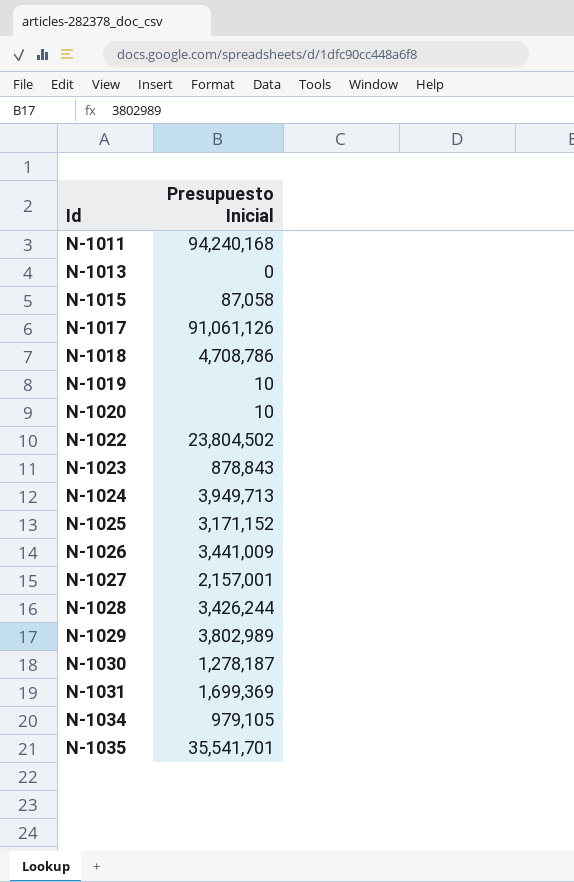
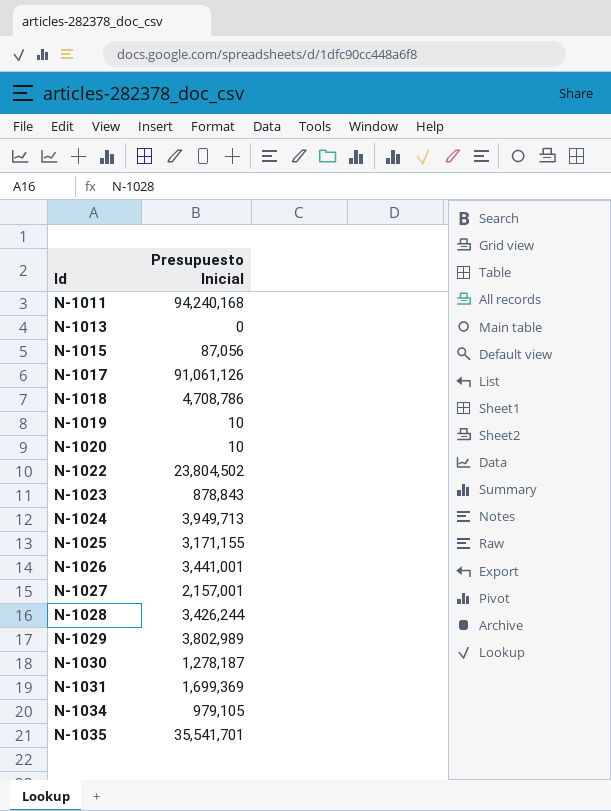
N-1015 | Presupuesto Inicial: 87,058 -> 87,056
N-1025 | Presupuesto Inicial: 3,171,152 -> 3,171,155
N-1026 | Presupuesto Inicial: 3,441,009 -> 3,441,001

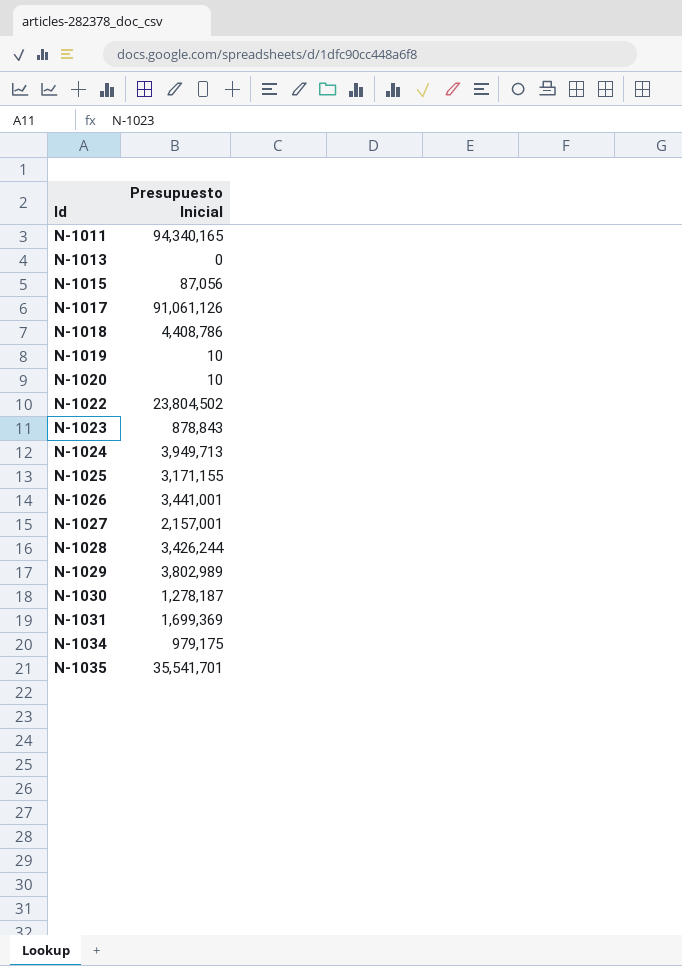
N-1011 | Presupuesto Inicial: 94,240,168 -> 94,340,165
N-1018 | Presupuesto Inicial: 4,708,786 -> 4,408,786
N-1034 | Presupuesto Inicial: 979,105 -> 979,175

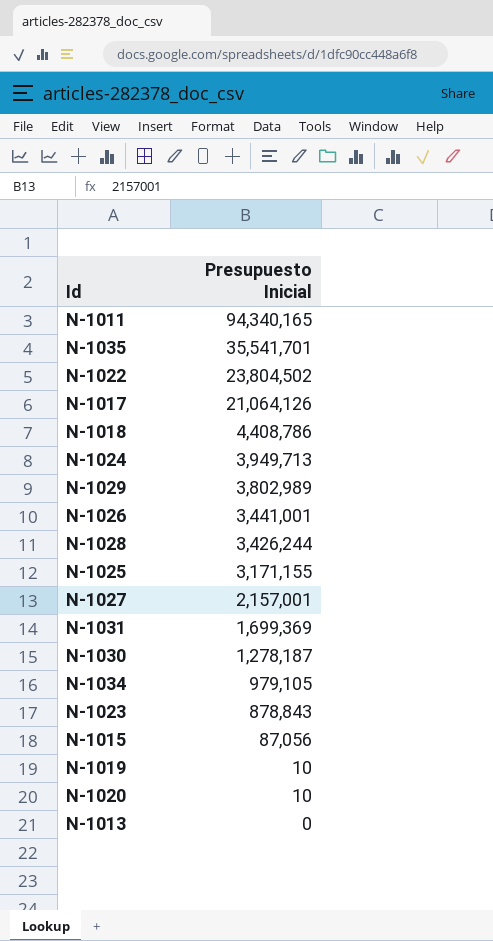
row order: Id ascending -> Presupuesto Inicial descending
N-1017 | Presupuesto Inicial: 91,061,126 -> 21,064,126
N-1034 | Presupuesto Inicial: 979,175 -> 979,105

